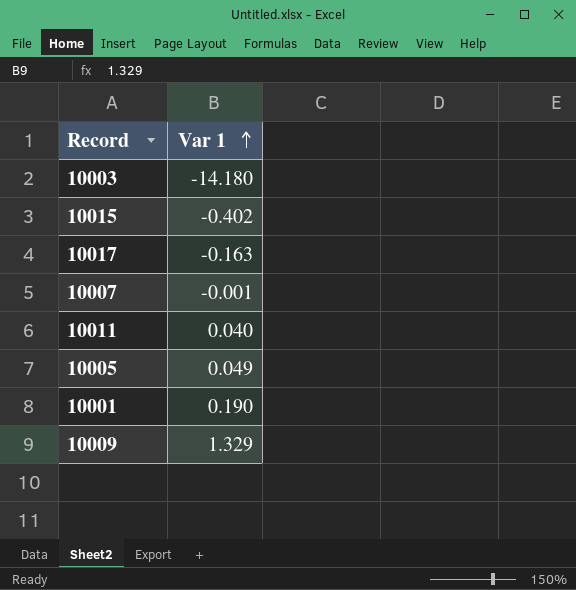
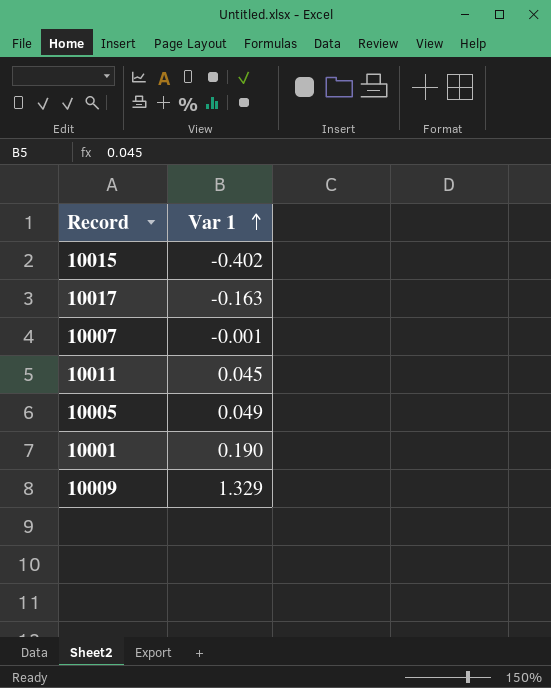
row 10003: -14.180 -> none
10011 | Var 1: 0.040 -> 0.045

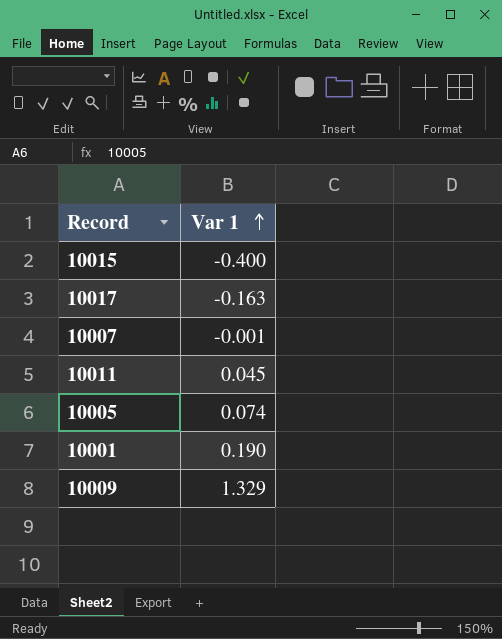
10015 | Var 1: -0.402 -> -0.400
10005 | Var 1: 0.049 -> 0.074

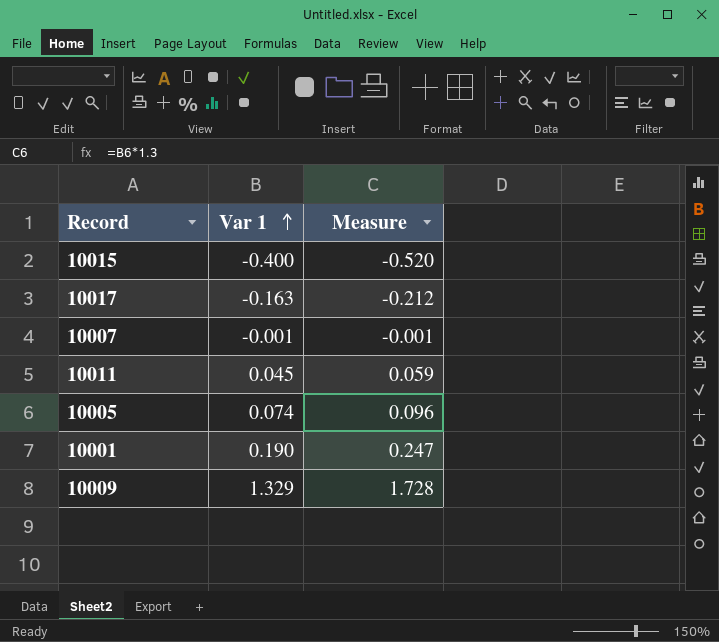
column Measure | formula: none -> [Var 1] * 1.3

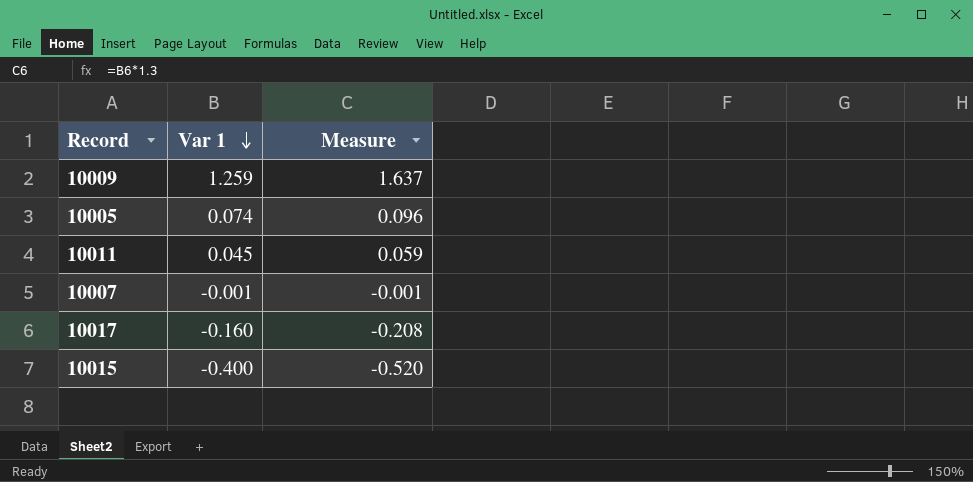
row order: Var 1 ascending -> Var 1 descending
row 10001: 0.190 | 0.247 -> none
10009 | Var 1: 1.329 -> 1.259
10009 | Measure: 1.728 -> 1.637
10017 | Var 1: -0.163 -> -0.160
10017 | Measure: -0.212 -> -0.208

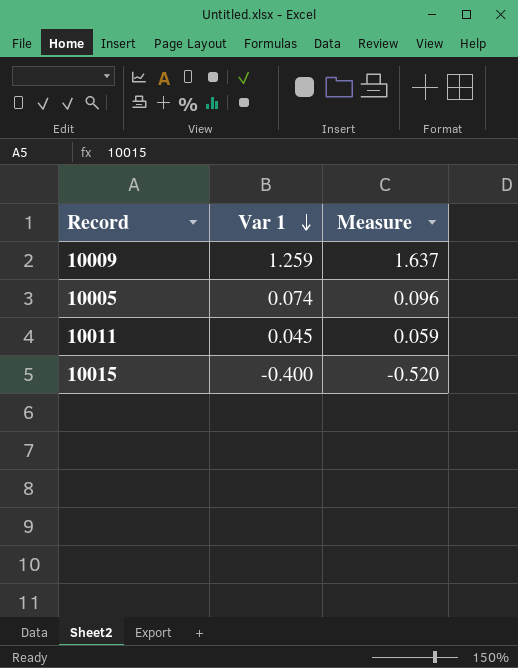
row 10007: -0.001 | -0.001 -> none
row 10017: -0.160 | -0.208 -> none

